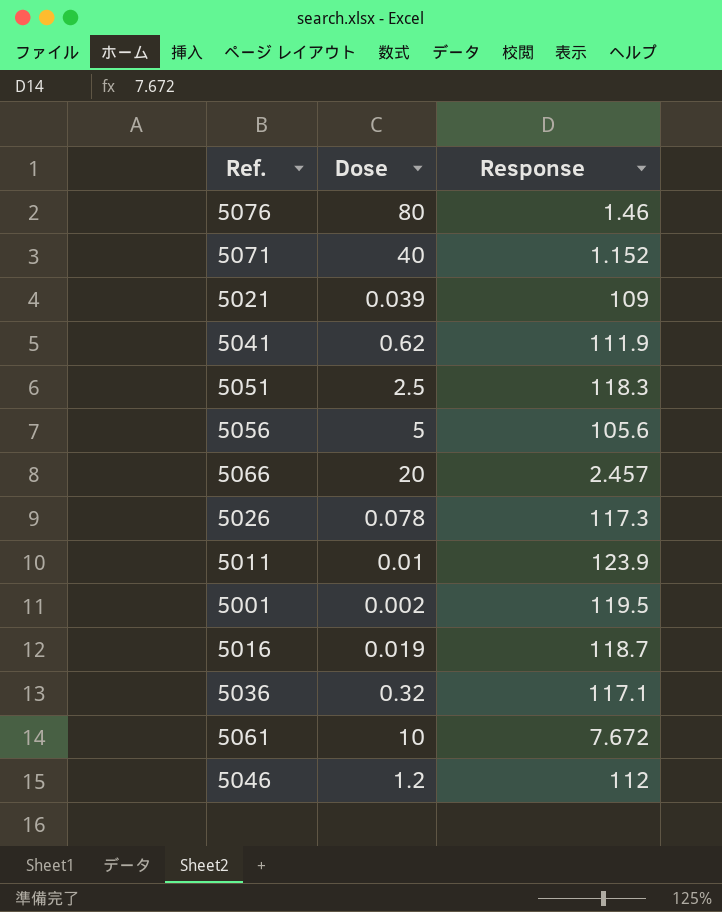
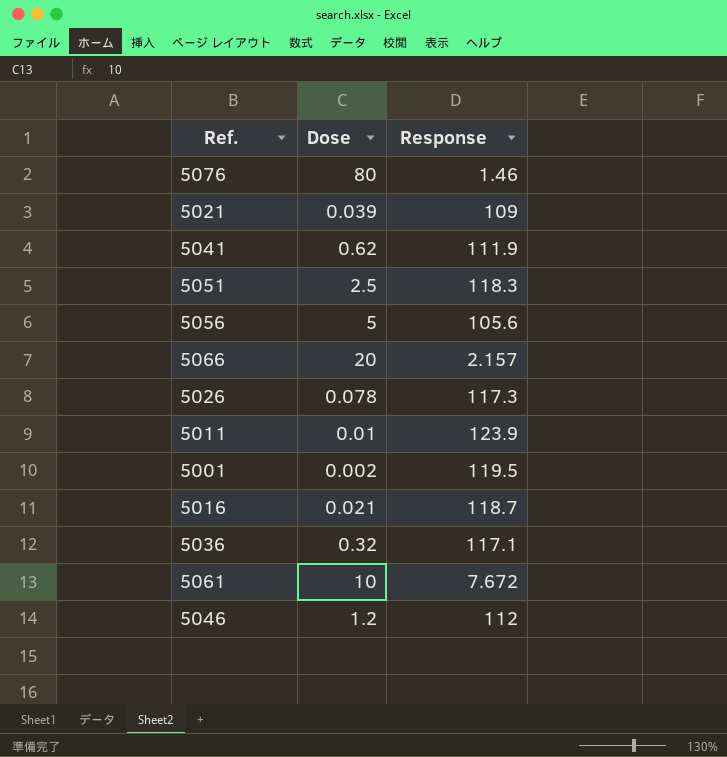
row 5071: 40 | 1.152 -> none
5066 | Response: 2.457 -> 2.157
5016 | Dose: 0.019 -> 0.021

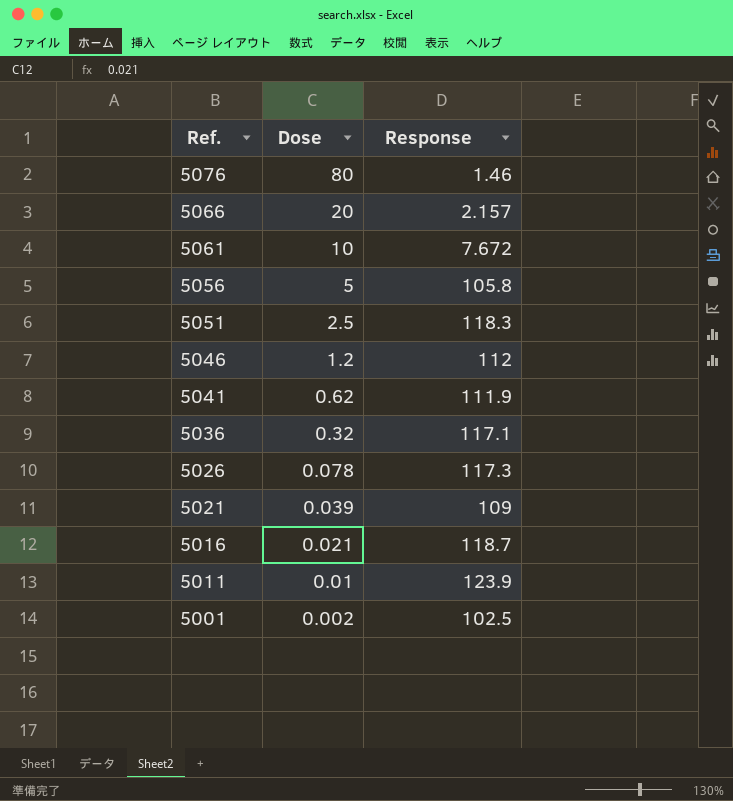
row order: none -> Ref. descending
5056 | Response: 105.6 -> 105.8
5001 | Response: 119.5 -> 102.5

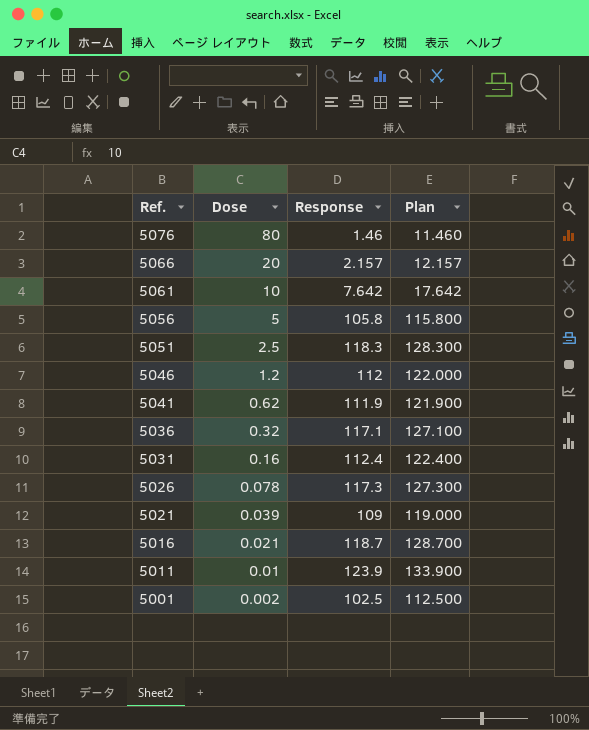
column Plan | formula: none -> [Response] + 10
5061 | Response: 7.672 -> 7.642
row 5031: none -> 0.16 | 112.4 | 122.400

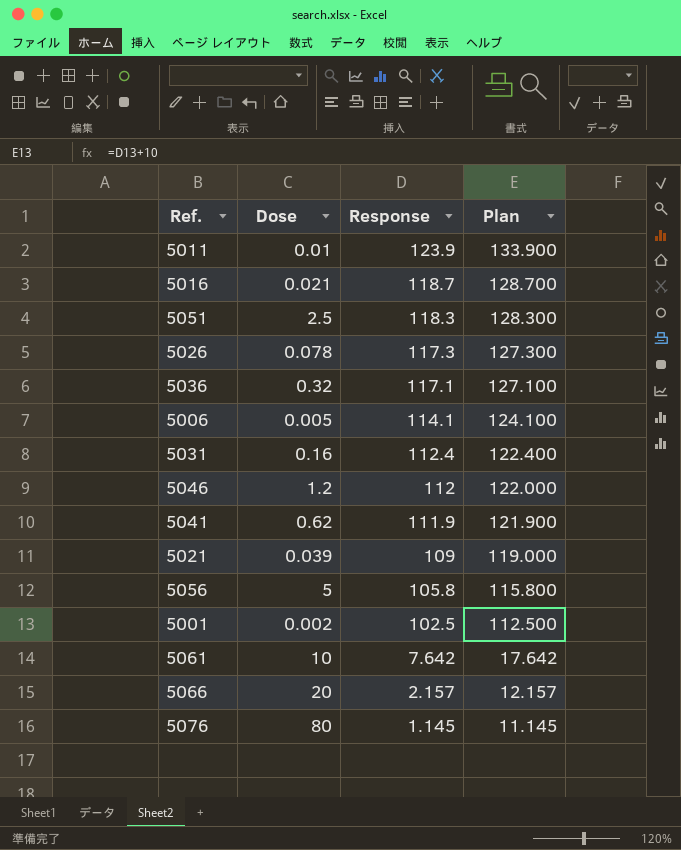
row order: Ref. descending -> Response descending
row 5006: none -> 0.005 | 114.1 | 124.100
5076 | Response: 1.46 -> 1.145
5076 | Plan: 11.460 -> 11.145

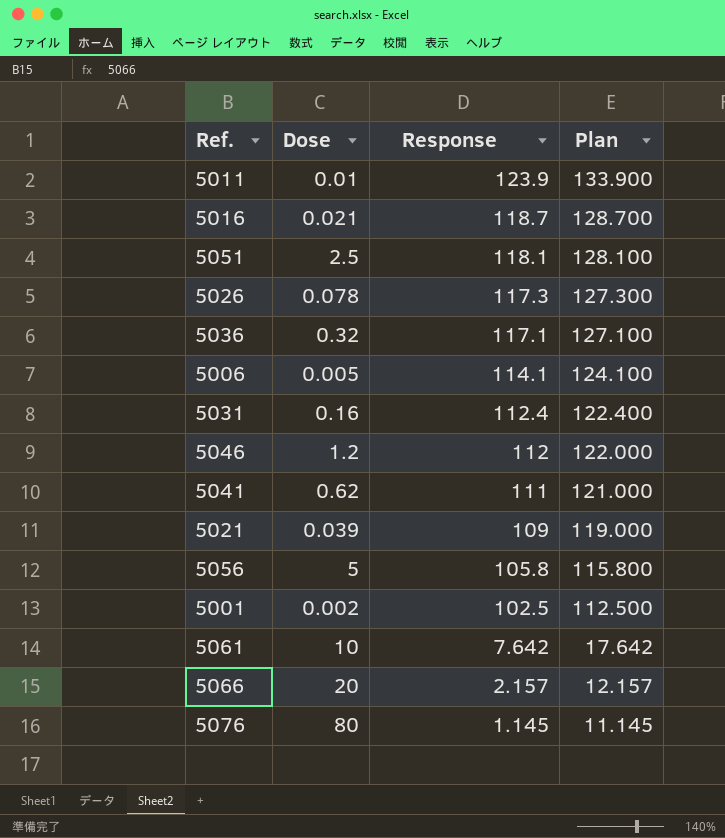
5051 | Response: 118.3 -> 118.1
5051 | Plan: 128.300 -> 128.100
5041 | Response: 111.9 -> 111
5041 | Plan: 121.900 -> 121.000

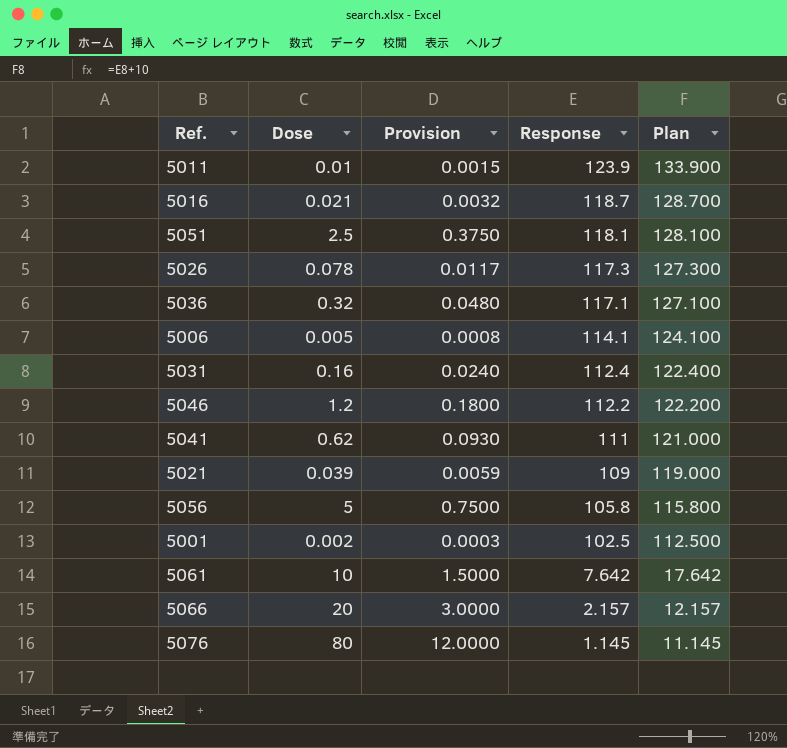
column Provision | formula: none -> [Dose] * 0.15
5046 | Response: 112 -> 112.2
5046 | Plan: 122.000 -> 122.200

